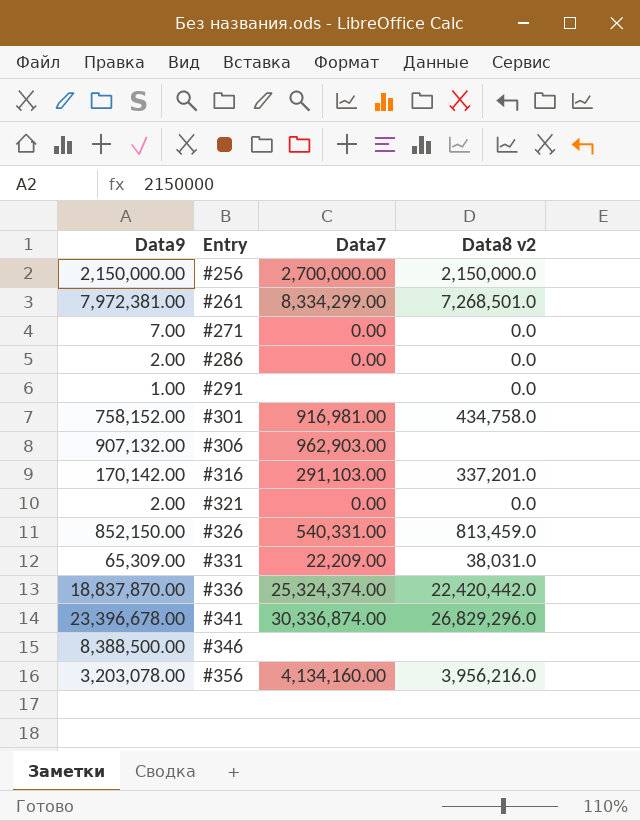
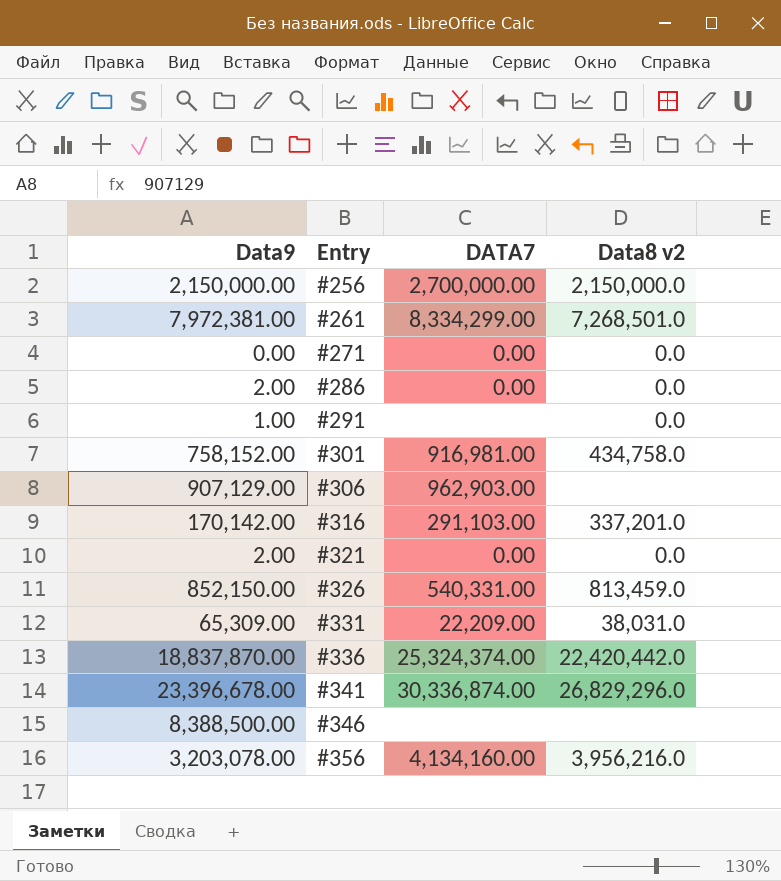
column name: Data7 -> DATA7
#271 | Data9: 7.00 -> 0.00
#306 | Data9: 907,132.00 -> 907,129.00

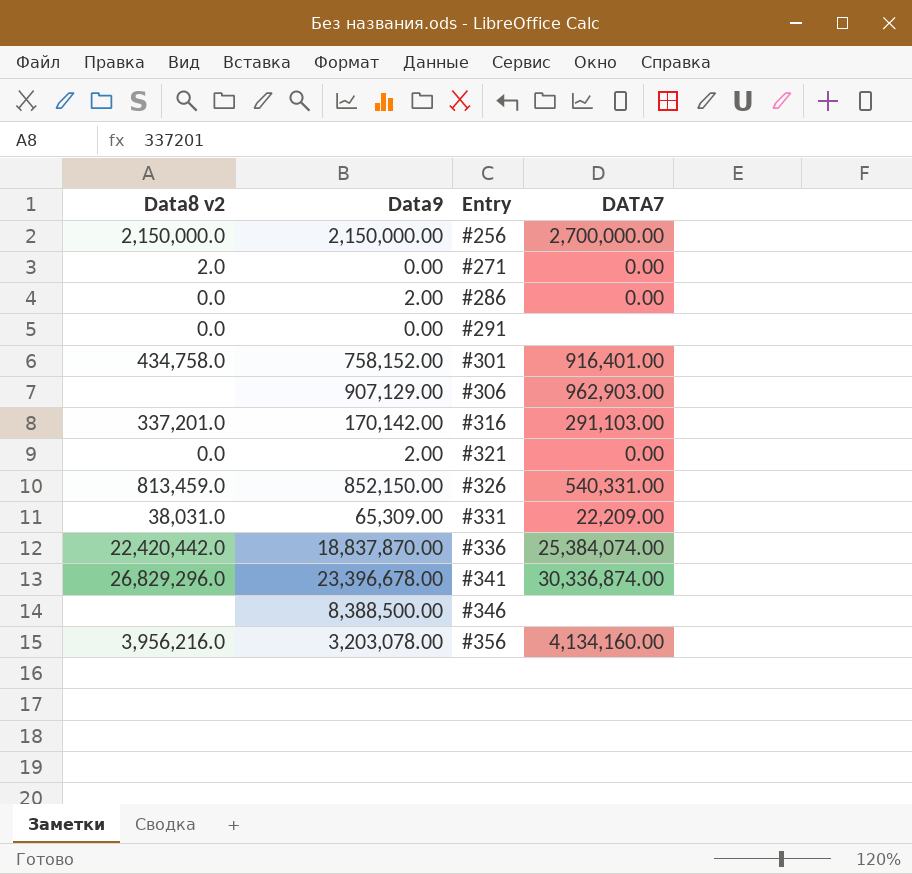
column Data8 v2 | position: 4 -> 1
row #261: 7,972,381.00 | 8,334,299.00 | 7,268,501.0 -> none
#271 | Data8 v2: 0.0 -> 2.0
#291 | Data9: 1.00 -> 0.00
#301 | DATA7: 916,981.00 -> 916,401.00
#336 | DATA7: 25,324,374.00 -> 25,384,074.00

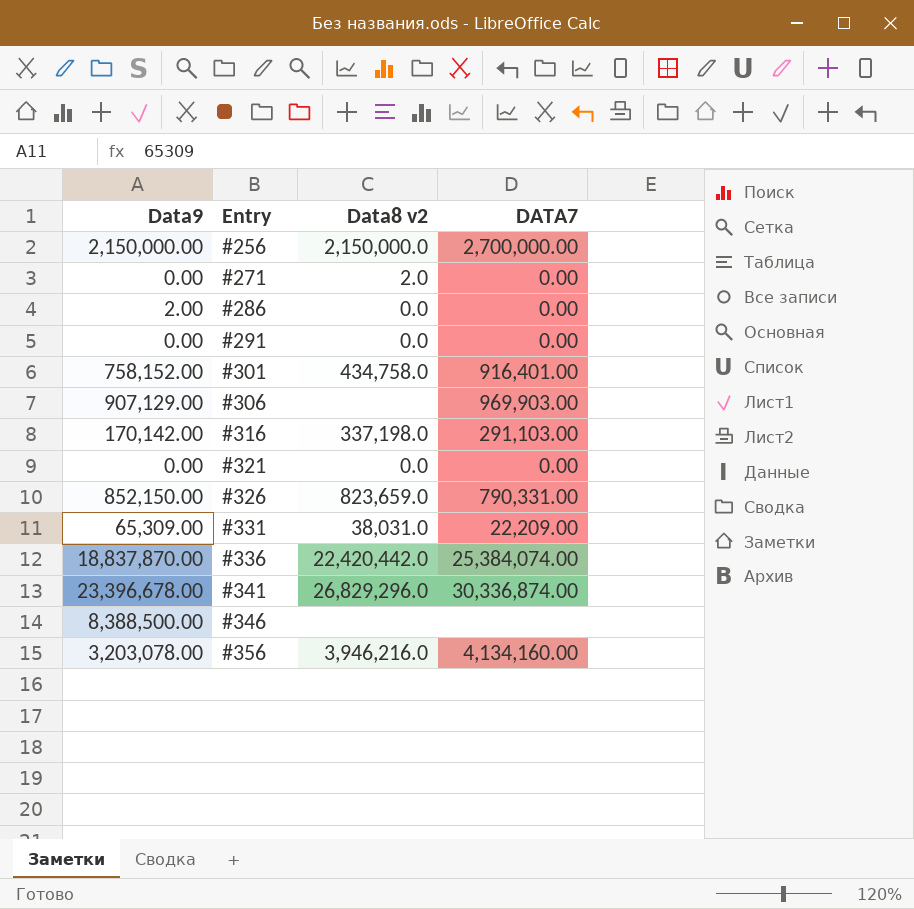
column Data8 v2 | position: 1 -> 3
#291 | DATA7: none -> 0.00
#306 | DATA7: 962,903.00 -> 969,903.00
#316 | Data8 v2: 337,201.0 -> 337,198.0
#321 | Data9: 2.00 -> 0.00
#326 | Data8 v2: 813,459.0 -> 823,659.0
#326 | DATA7: 540,331.00 -> 790,331.00
#356 | Data8 v2: 3,956,216.0 -> 3,946,216.0

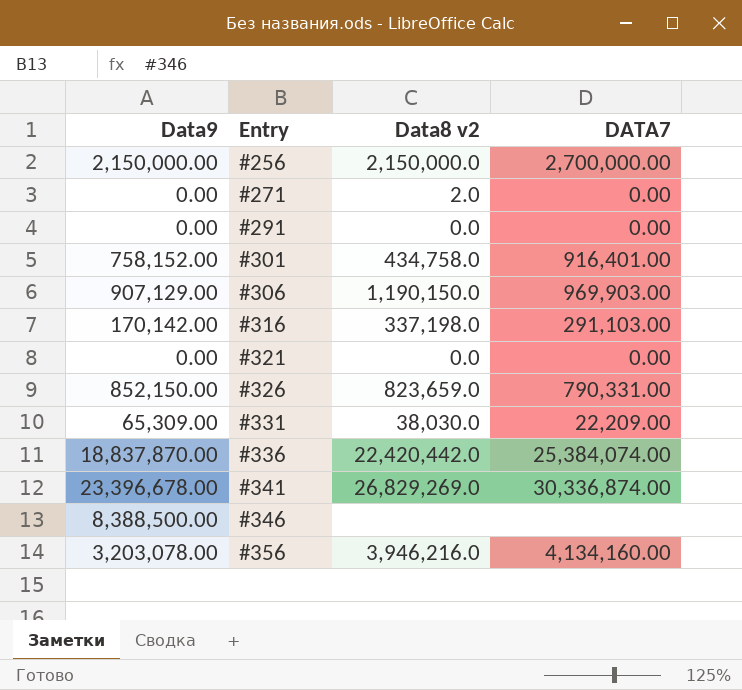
row #286: 2.00 | 0.0 | 0.00 -> none
#306 | Data8 v2: none -> 1,190,150.0
#331 | Data8 v2: 38,031.0 -> 38,030.0
#341 | Data8 v2: 26,829,296.0 -> 26,829,269.0

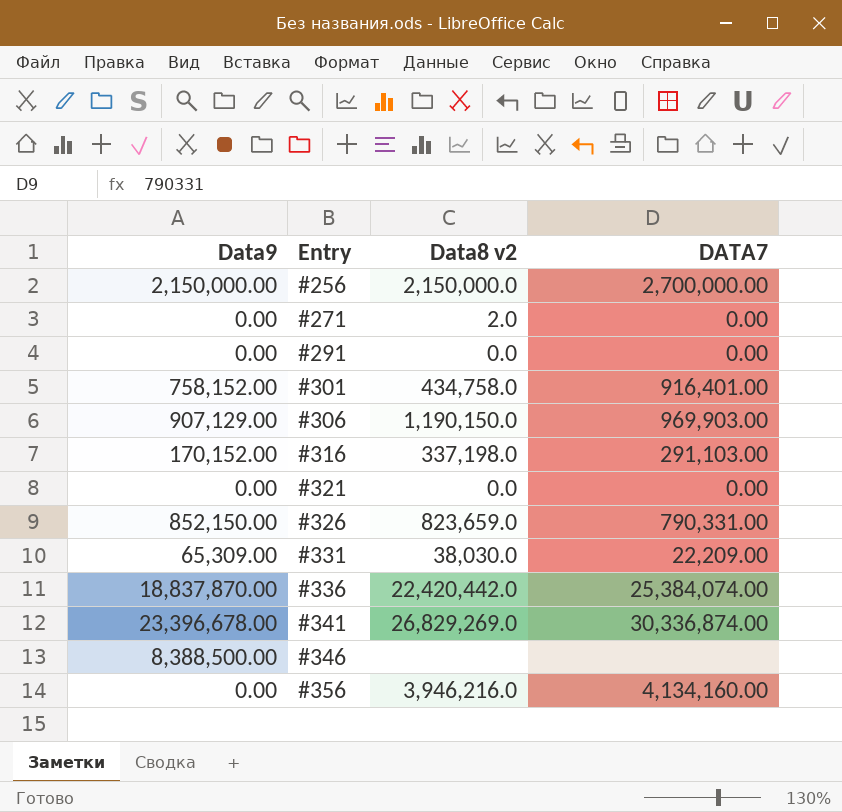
#316 | Data9: 170,142.00 -> 170,152.00
#356 | Data9: 3,203,078.00 -> 0.00

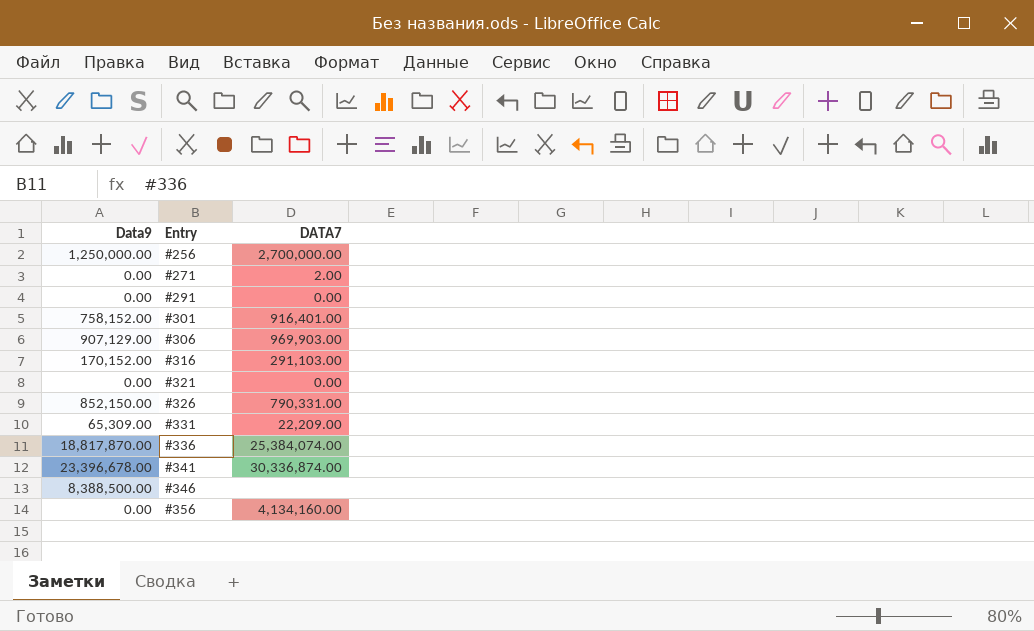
column Data8 v2 | position: 3 -> none
#256 | Data9: 2,150,000.00 -> 1,250,000.00
#271 | DATA7: 0.00 -> 2.00
#336 | Data9: 18,837,870.00 -> 18,817,870.00

